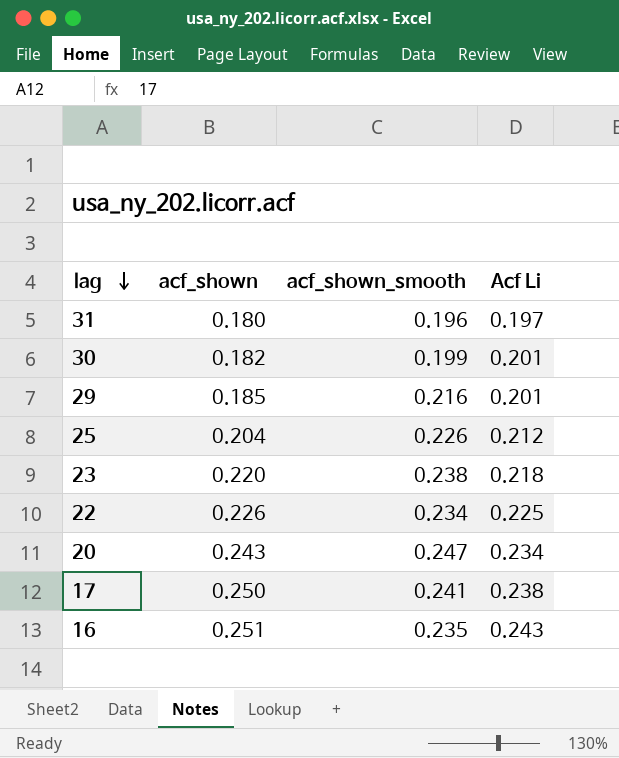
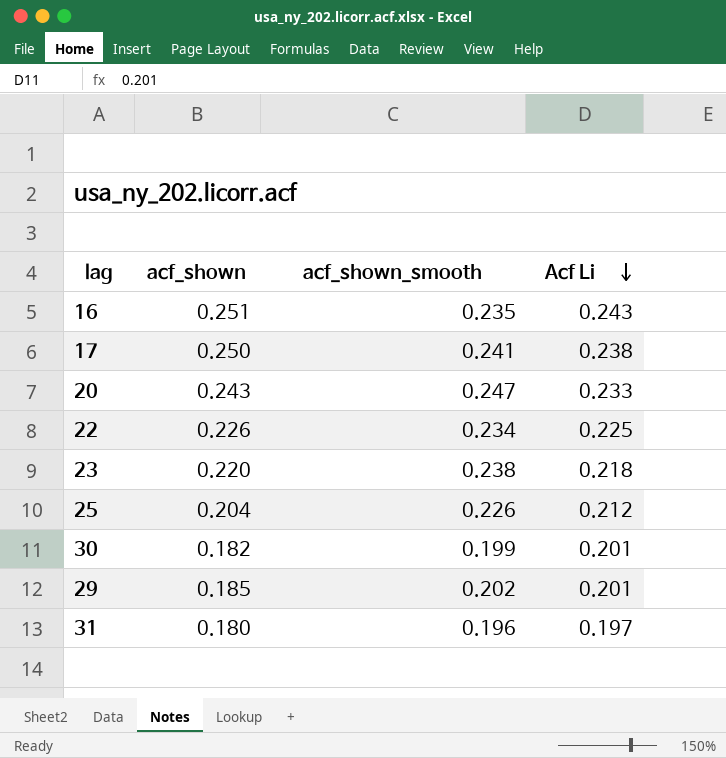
row order: lag descending -> Acf Li descending
20 | Acf Li: 0.234 -> 0.233
29 | acf_shown_smooth: 0.216 -> 0.202

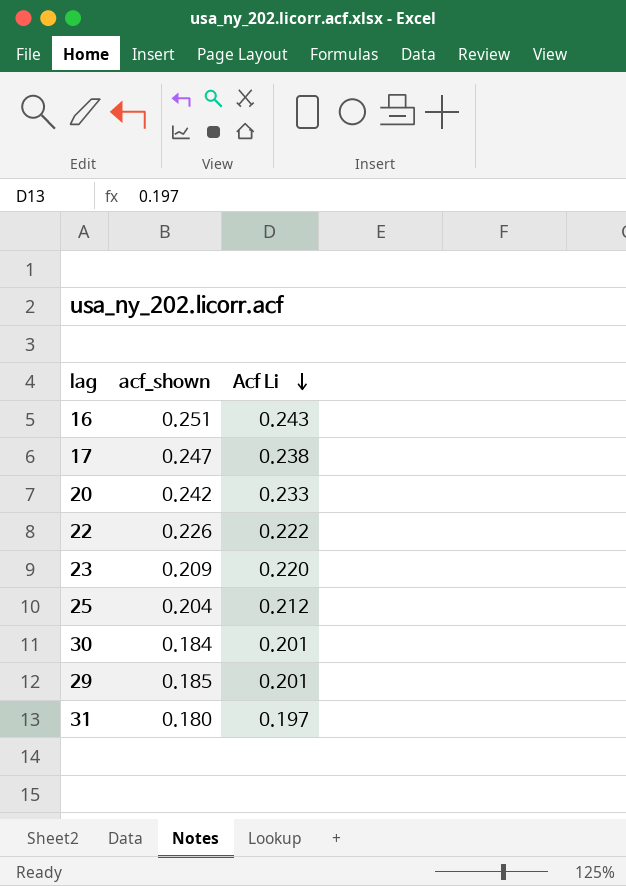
column acf_shown_smooth | position: 3 -> none
17 | acf_shown: 0.250 -> 0.247
20 | acf_shown: 0.243 -> 0.242
22 | Acf Li: 0.225 -> 0.222
23 | acf_shown: 0.220 -> 0.209
23 | Acf Li: 0.218 -> 0.220
30 | acf_shown: 0.182 -> 0.184

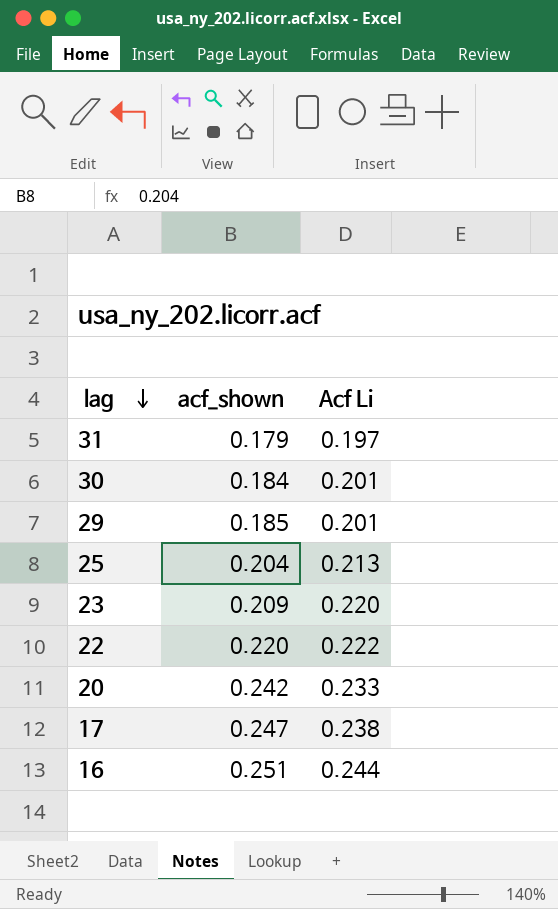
row order: Acf Li descending -> lag descending
31 | acf_shown: 0.180 -> 0.179
25 | Acf Li: 0.212 -> 0.213
22 | acf_shown: 0.226 -> 0.220
16 | Acf Li: 0.243 -> 0.244

